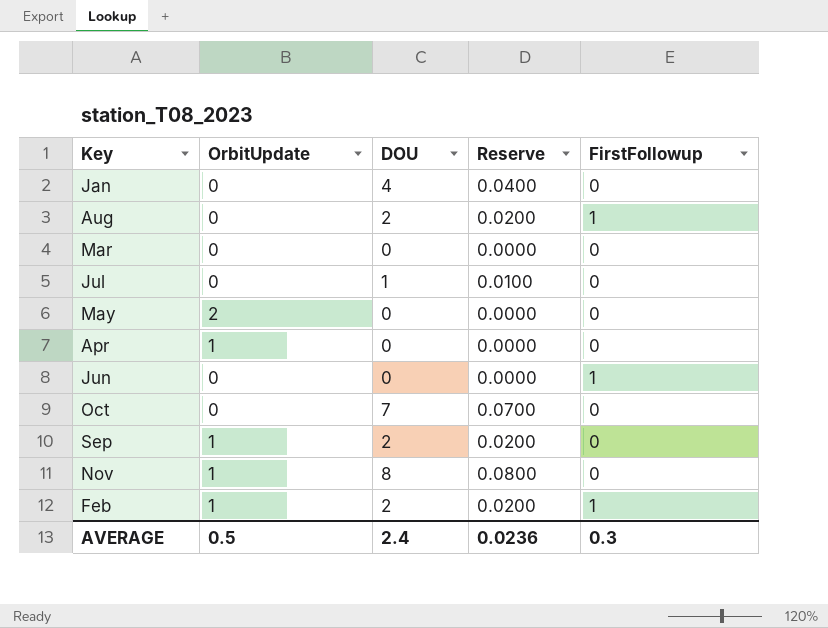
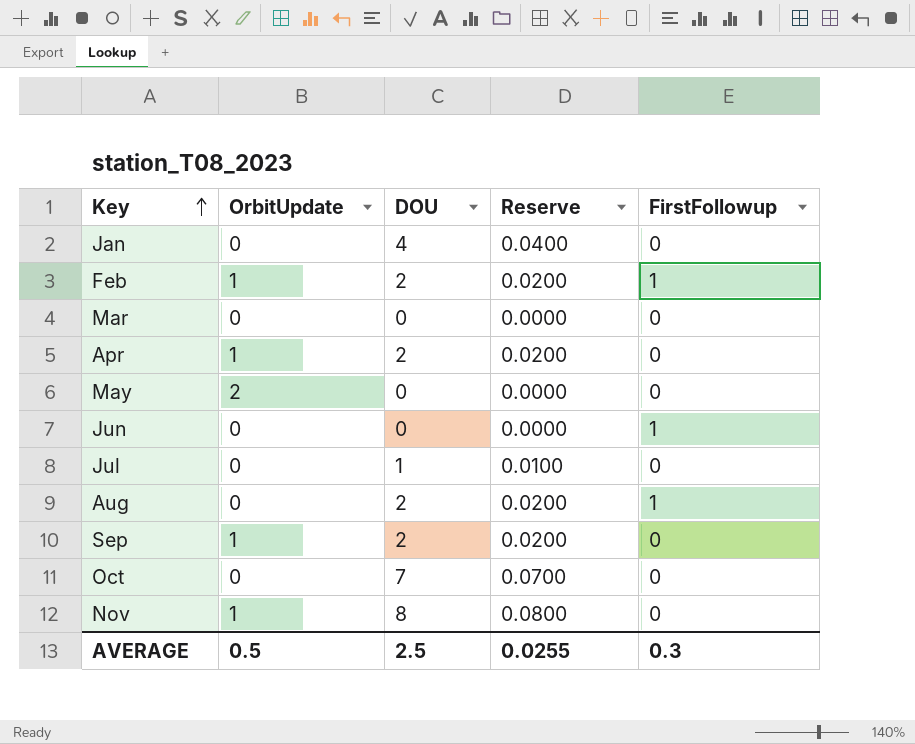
row order: none -> Key ascending
Apr | DOU: 0 -> 2
Apr | Reserve: 0.0000 -> 0.0200
AVERAGE | DOU: 2.4 -> 2.5
AVERAGE | Reserve: 0.0236 -> 0.0255

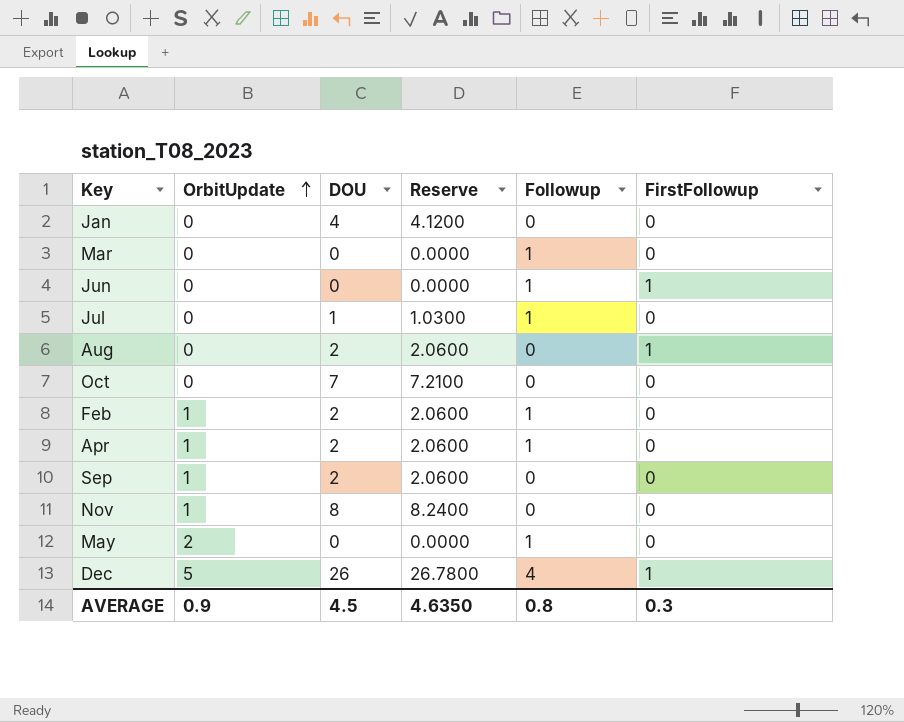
row order: Key ascending -> OrbitUpdate ascending
column Reserve | formula: [DOU] * 0.01 -> [DOU] * 1.03
column Followup | position: none -> 5
Feb | FirstFollowup: 1 -> 0
row Dec: none -> 5 | 26 | 26.7800 | 4 | 1
AVERAGE | OrbitUpdate: 0.5 -> 0.9
AVERAGE | DOU: 2.5 -> 4.5
AVERAGE | Reserve: 0.0255 -> 4.6350

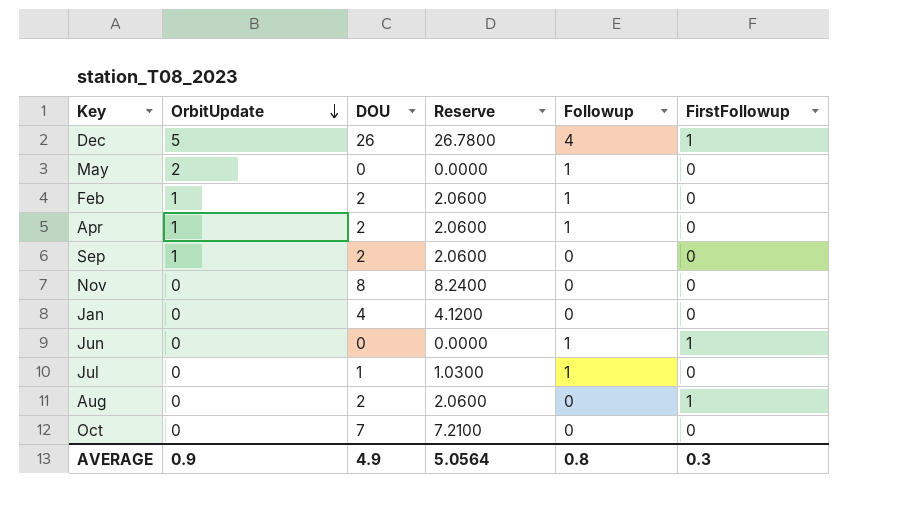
row order: OrbitUpdate ascending -> OrbitUpdate descending
row Mar: 0 | 0 | 0.0000 | 1 | 0 -> none
Nov | OrbitUpdate: 1 -> 0
AVERAGE | DOU: 4.5 -> 4.9
AVERAGE | Reserve: 4.6350 -> 5.0564

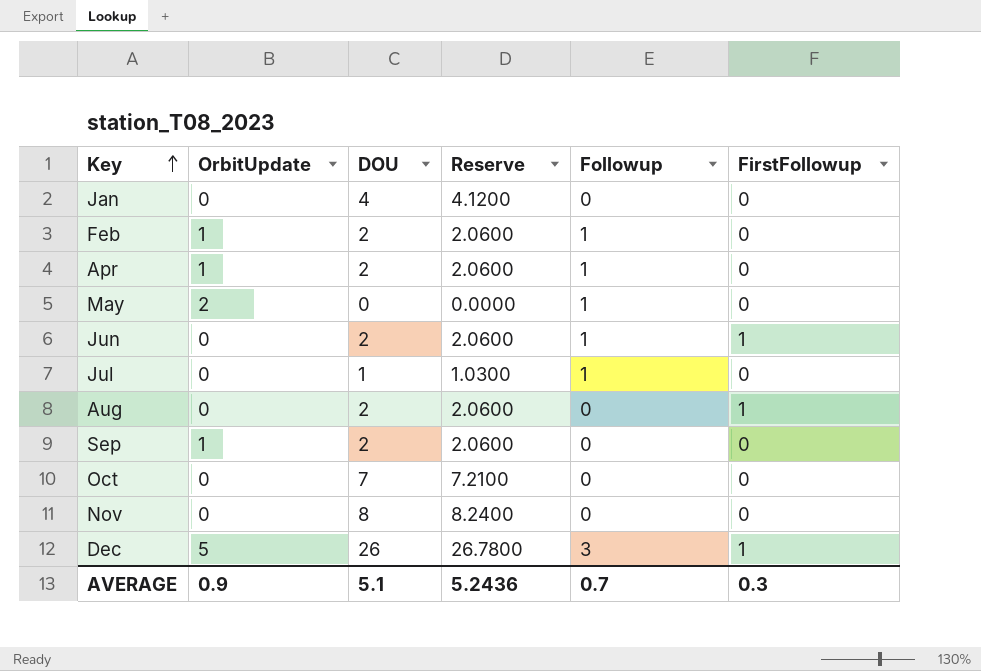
row order: OrbitUpdate descending -> Key ascending
Jun | DOU: 0 -> 2
Jun | Reserve: 0.0000 -> 2.0600
Dec | Followup: 4 -> 3
AVERAGE | DOU: 4.9 -> 5.1
AVERAGE | Reserve: 5.0564 -> 5.2436
AVERAGE | Followup: 0.8 -> 0.7

